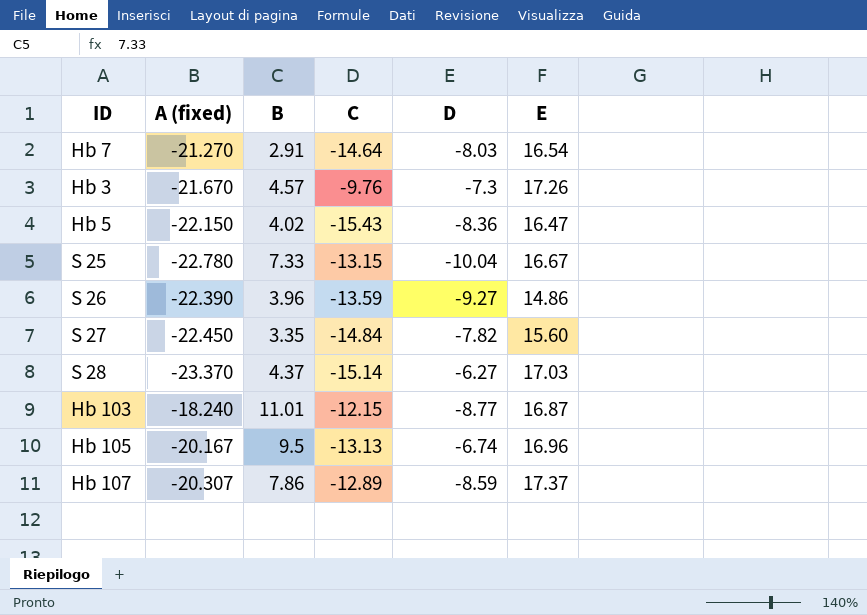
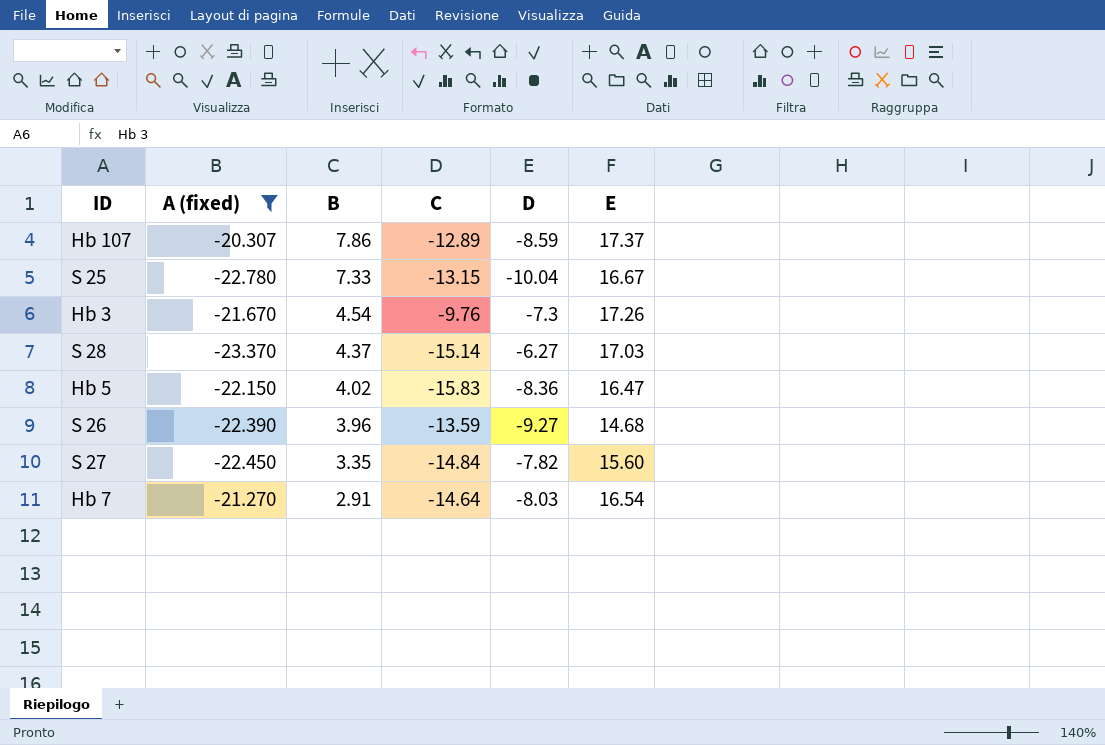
filter: none -> A (fixed) <= -20.307
row order: none -> B descending
Hb 3 | B: 4.57 -> 4.54
Hb 5 | C: -15.43 -> -15.83
S 26 | E: 14.86 -> 14.68

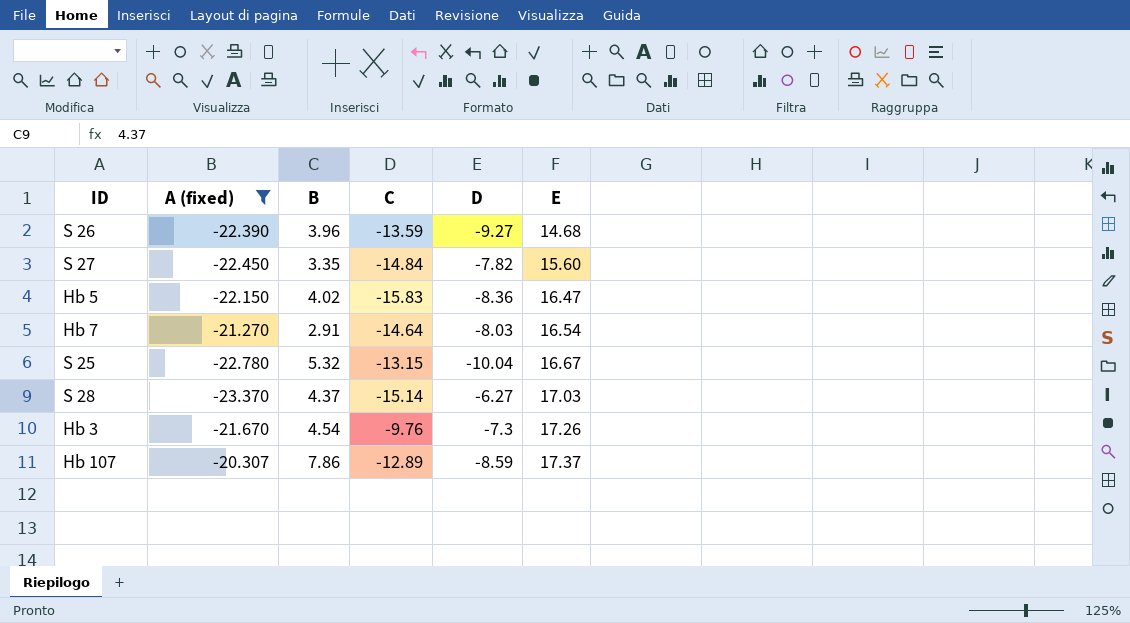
row order: B descending -> E ascending
S 25 | B: 7.33 -> 5.32

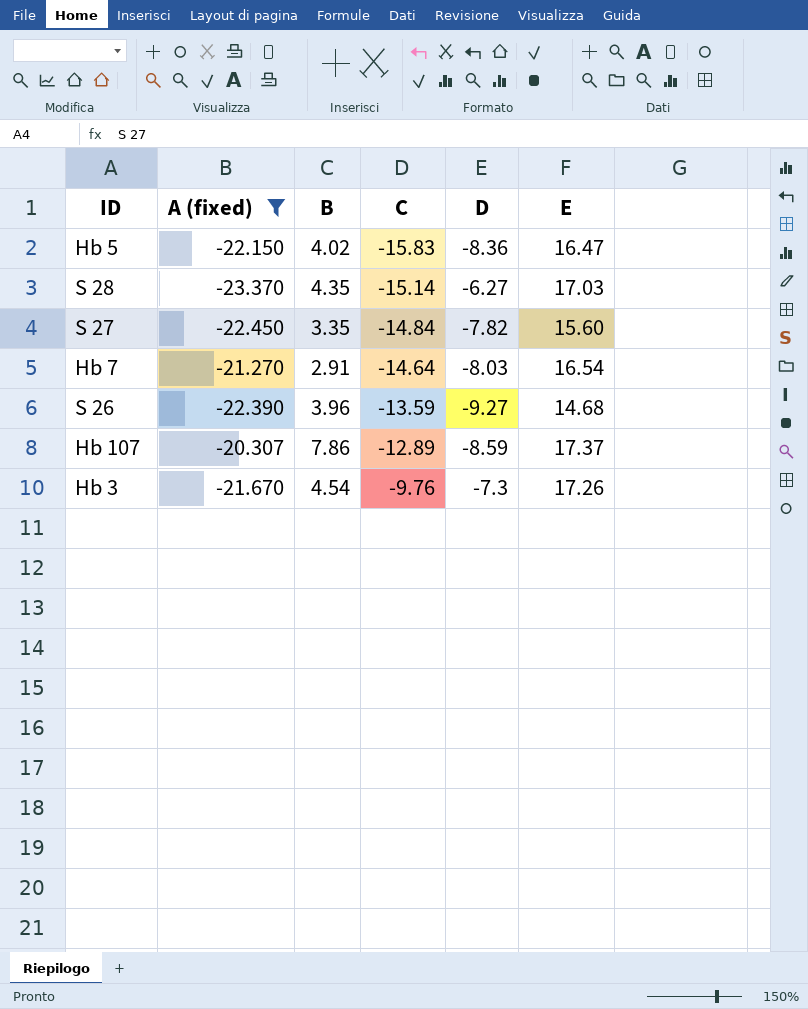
row order: E ascending -> C ascending
row S 25: -22.780 | 5.32 | -13.15 | -10.04 | 16.67 -> none
S 28 | B: 4.37 -> 4.35

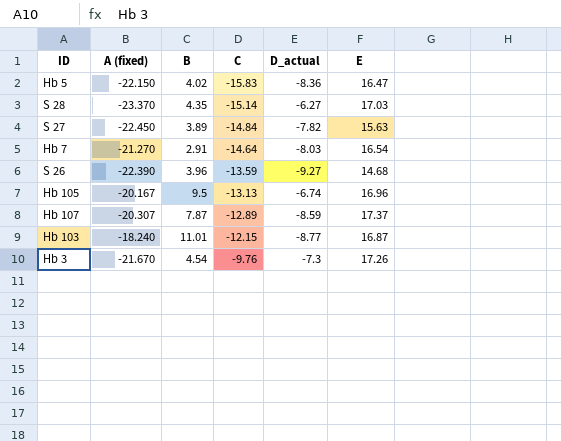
filter: A (fixed) <= -20.307 -> none
column name: D -> D_actual
S 27 | B: 3.35 -> 3.89
S 27 | E: 15.60 -> 15.63
Hb 107 | B: 7.86 -> 7.87

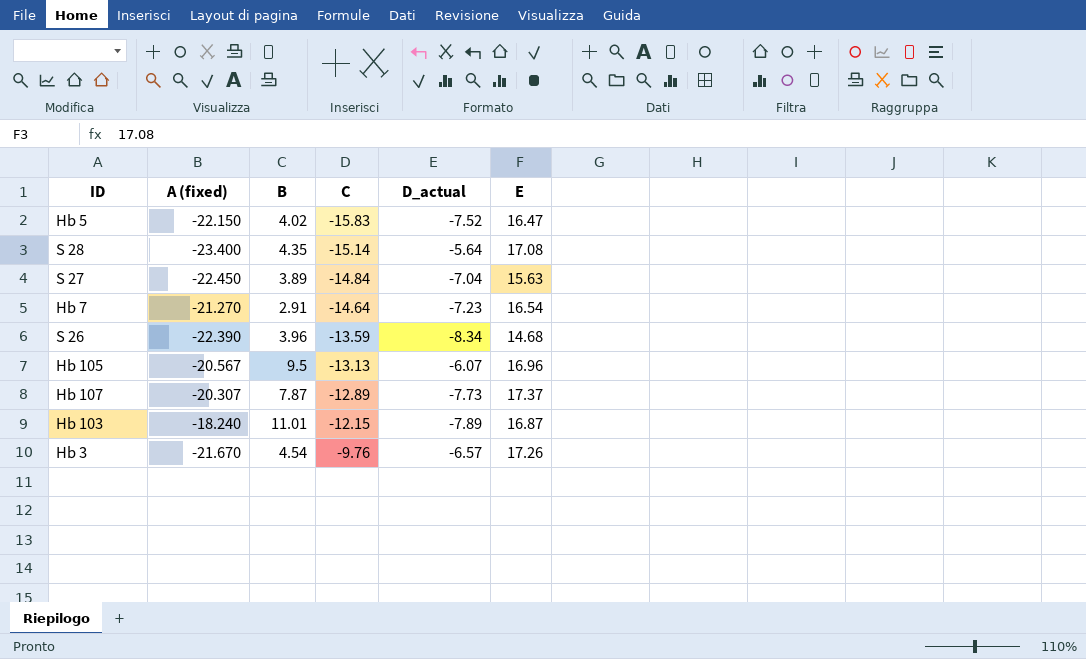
Hb 5 | D_actual: -8.36 -> -7.52
S 28 | A (fixed): -23.370 -> -23.400
S 28 | D_actual: -6.27 -> -5.64
S 28 | E: 17.03 -> 17.08
S 27 | D_actual: -7.82 -> -7.04
Hb 7 | D_actual: -8.03 -> -7.23
S 26 | D_actual: -9.27 -> -8.34
Hb 105 | A (fixed): -20.167 -> -20.567
Hb 105 | D_actual: -6.74 -> -6.07
Hb 107 | D_actual: -8.59 -> -7.73
Hb 103 | D_actual: -8.77 -> -7.89
Hb 3 | D_actual: -7.3 -> -6.57

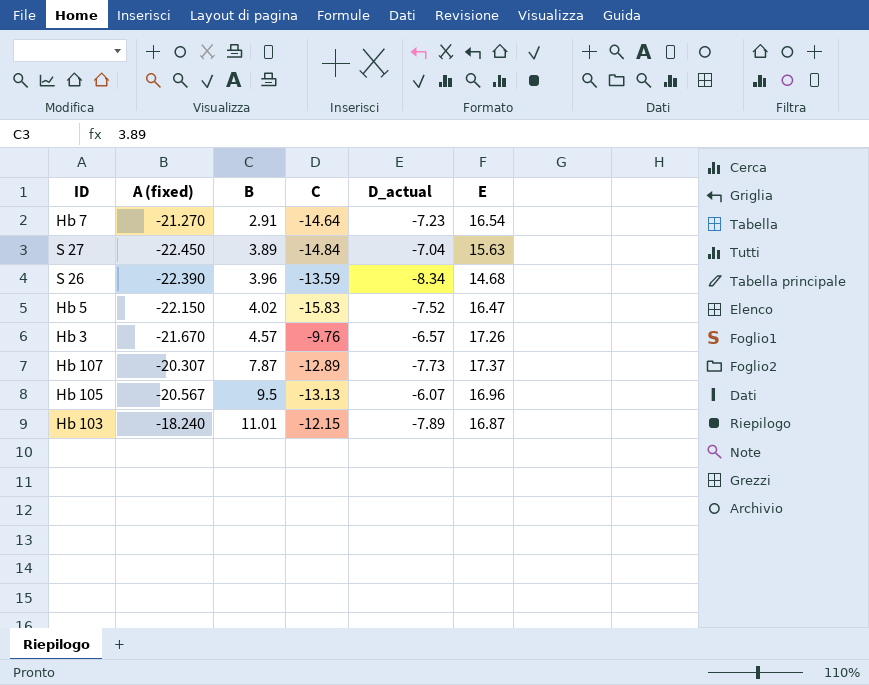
row order: C ascending -> B ascending
row S 28: -23.400 | 4.35 | -15.14 | -5.64 | 17.08 -> none
Hb 3 | B: 4.54 -> 4.57

